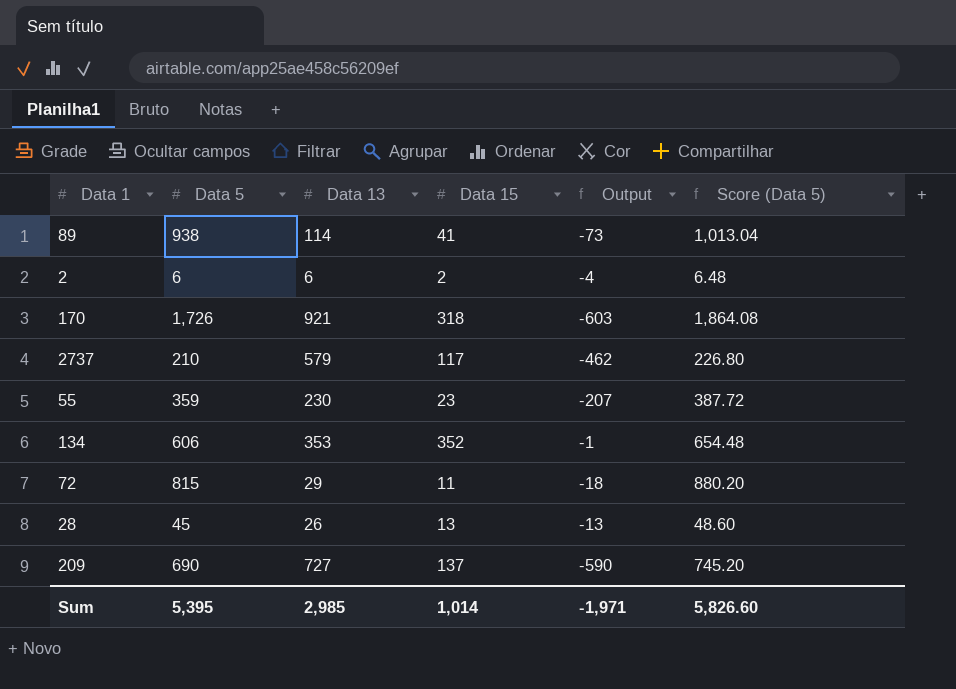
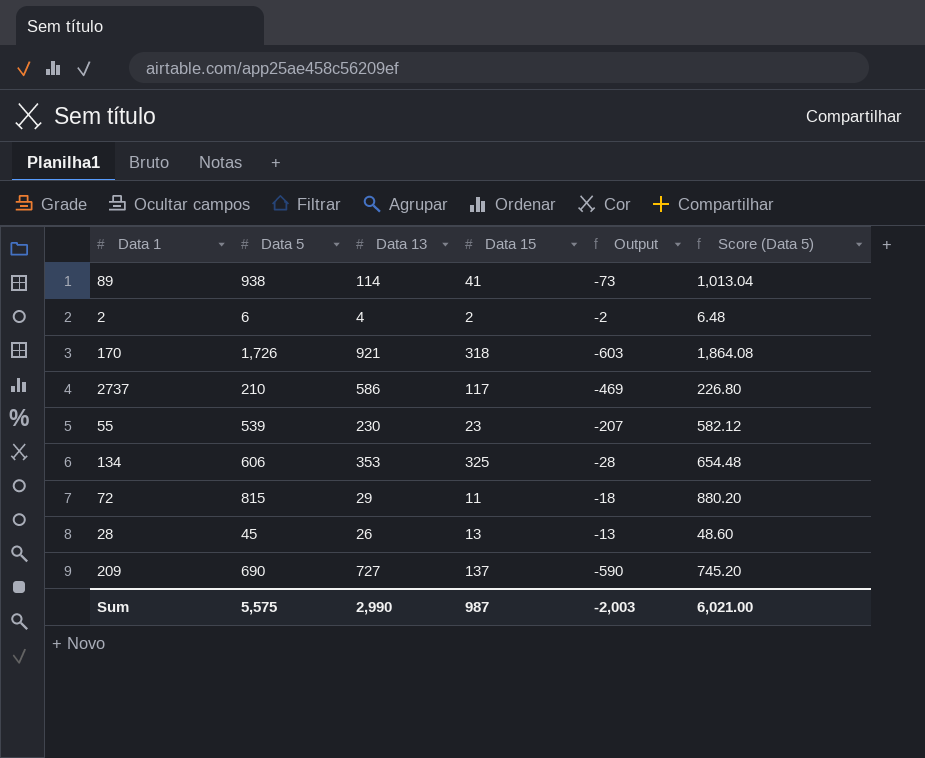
2 | Data 13: 6 -> 4
2 | Output: -4 -> -2
2737 | Data 13: 579 -> 586
2737 | Output: -462 -> -469
55 | Data 5: 359 -> 539
55 | Score (Data 5): 387.72 -> 582.12
134 | Data 15: 352 -> 325
134 | Output: -1 -> -28
Sum | Data 5: 5,395 -> 5,575
Sum | Data 13: 2,985 -> 2,990
Sum | Data 15: 1,014 -> 987
Sum | Output: -1,971 -> -2,003
Sum | Score (Data 5): 5,826.60 -> 6,021.00

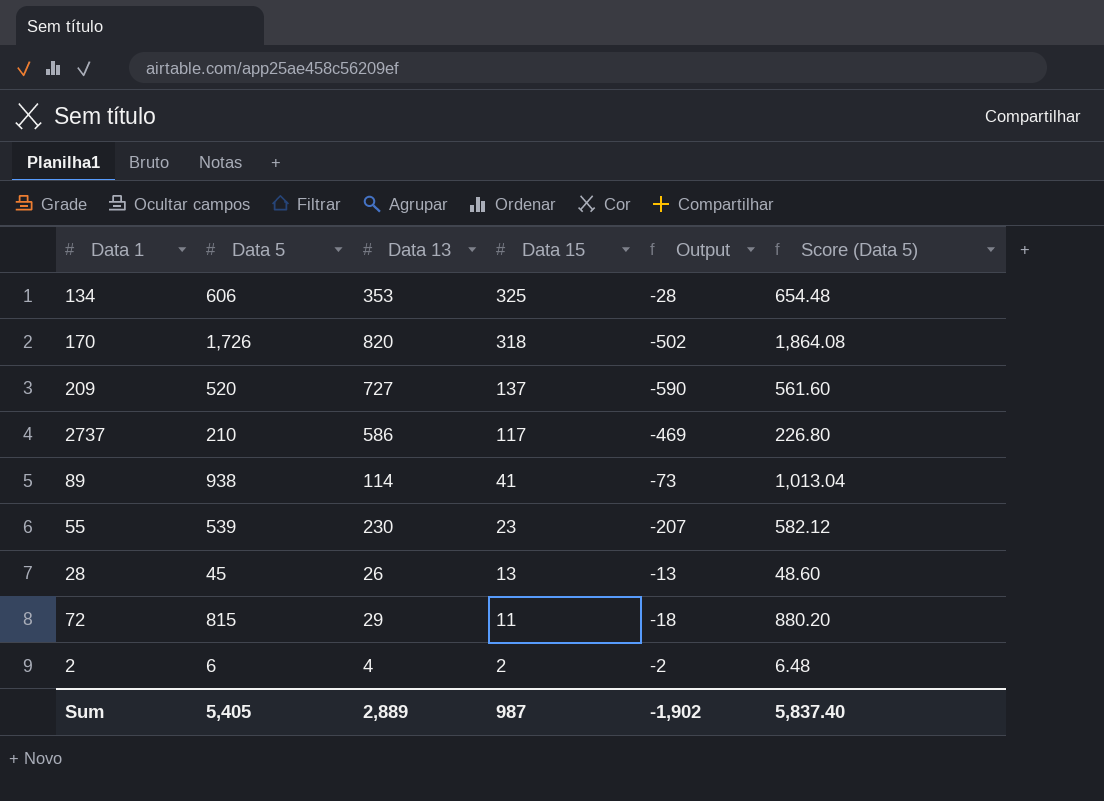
row order: none -> Data 15 descending
170 | Data 13: 921 -> 820
170 | Output: -603 -> -502
209 | Data 5: 690 -> 520
209 | Score (Data 5): 745.20 -> 561.60
Sum | Data 5: 5,575 -> 5,405
Sum | Data 13: 2,990 -> 2,889
Sum | Output: -2,003 -> -1,902
Sum | Score (Data 5): 6,021.00 -> 5,837.40

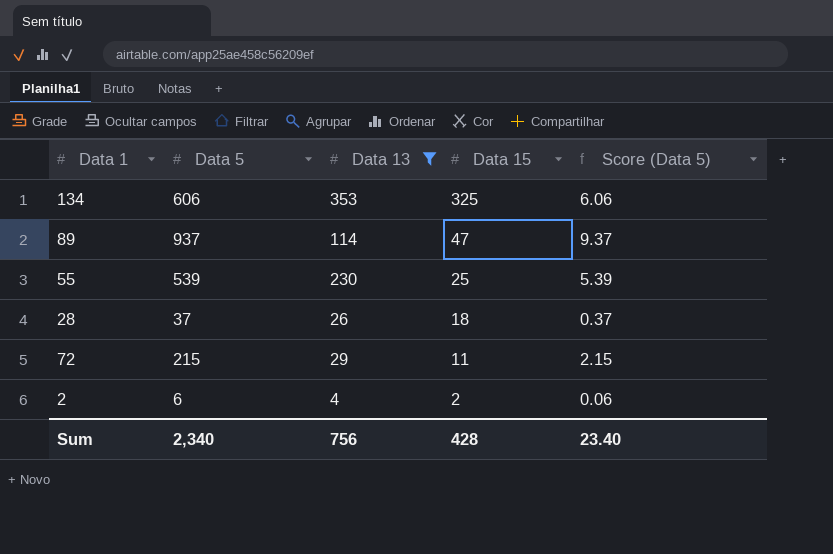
filter: none -> Data 13 <= 353
column Output | formula: [Data 15] - [Data 13] -> none
column Score (Data 5) | formula: [Data 5] * 1.08 -> [Data 5] * 0.01
89 | Data 5: 938 -> 937
89 | Data 15: 41 -> 47
55 | Data 15: 23 -> 25
28 | Data 5: 45 -> 37
28 | Data 15: 13 -> 18
72 | Data 5: 815 -> 215
Sum | Data 5: 5,405 -> 2,340
Sum | Data 13: 2,889 -> 756
Sum | Data 15: 987 -> 428
Sum | Score (Data 5): 5,837.40 -> 23.40

